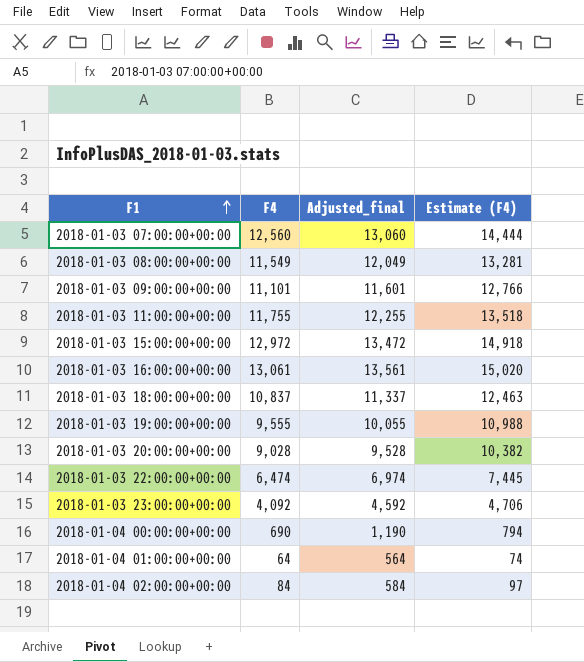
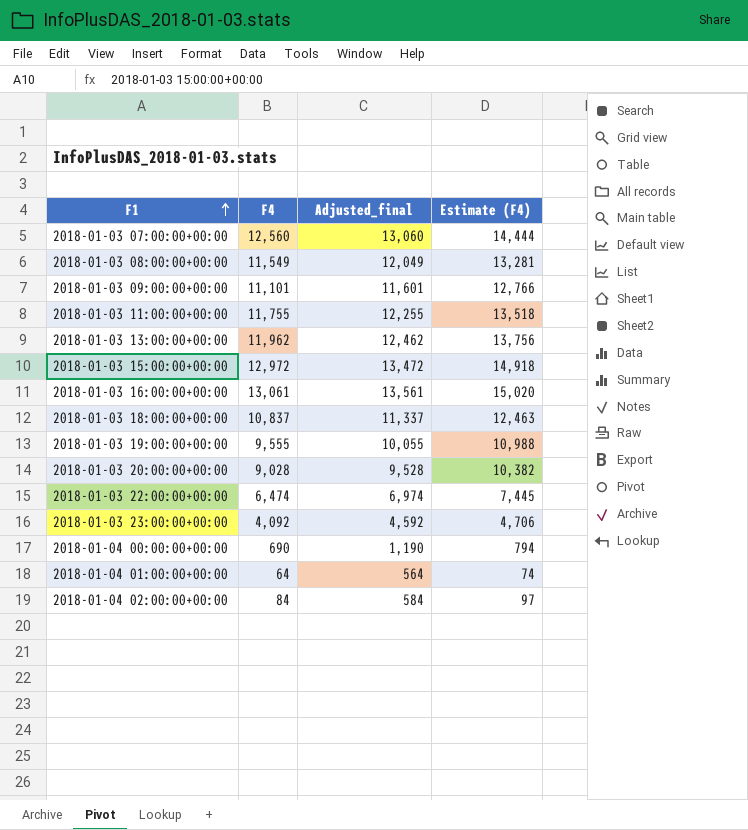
row 2018-01-03 13:00:00+00:00: none -> 11,962 | 12,462 | 13,756

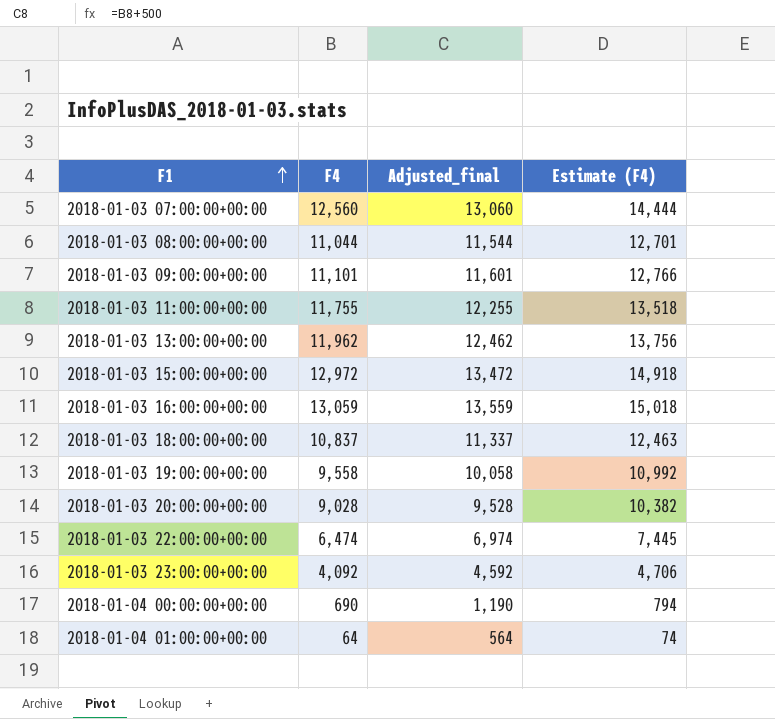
row 2018-01-04 02:00:00+00:00: 84 | 584 | 97 -> none
2018-01-03 08:00:00+00:00 | F4: 11,549 -> 11,044
2018-01-03 08:00:00+00:00 | Adjusted_final: 12,049 -> 11,544
2018-01-03 08:00:00+00:00 | Estimate (F4): 13,281 -> 12,701
2018-01-03 16:00:00+00:00 | F4: 13,061 -> 13,059
2018-01-03 16:00:00+00:00 | Adjusted_final: 13,561 -> 13,559
2018-01-03 16:00:00+00:00 | Estimate (F4): 15,020 -> 15,018
2018-01-03 19:00:00+00:00 | F4: 9,555 -> 9,558
2018-01-03 19:00:00+00:00 | Adjusted_final: 10,055 -> 10,058
2018-01-03 19:00:00+00:00 | Estimate (F4): 10,988 -> 10,992

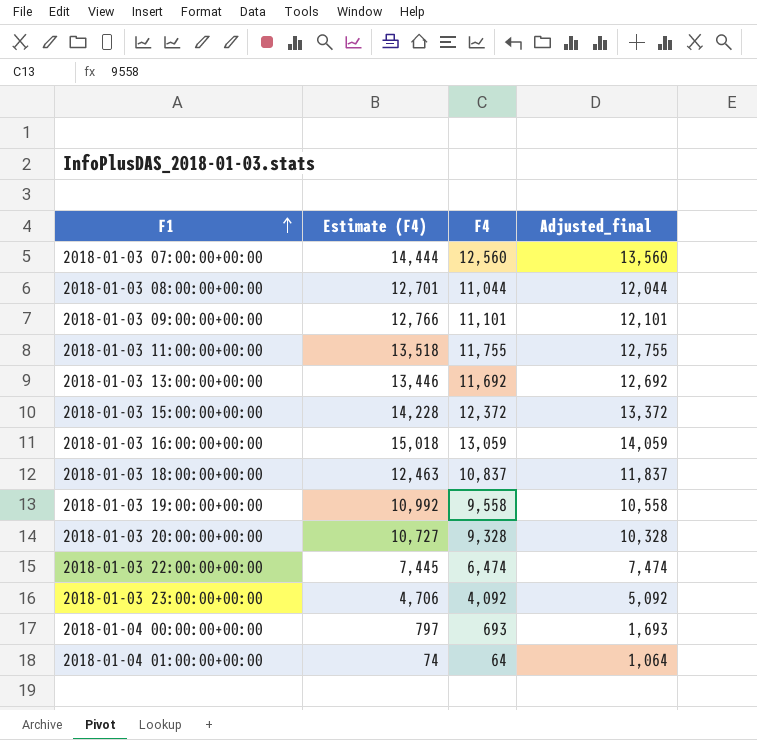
column Estimate (F4) | position: 4 -> 2
column Adjusted_final | formula: [F4] + 500 -> [F4] + 1000
2018-01-03 13:00:00+00:00 | Estimate (F4): 13,756 -> 13,446
2018-01-03 13:00:00+00:00 | F4: 11,962 -> 11,692
2018-01-03 15:00:00+00:00 | Estimate (F4): 14,918 -> 14,228
2018-01-03 15:00:00+00:00 | F4: 12,972 -> 12,372
2018-01-03 20:00:00+00:00 | Estimate (F4): 10,382 -> 10,727
2018-01-03 20:00:00+00:00 | F4: 9,028 -> 9,328
2018-01-04 00:00:00+00:00 | Estimate (F4): 794 -> 797
2018-01-04 00:00:00+00:00 | F4: 690 -> 693

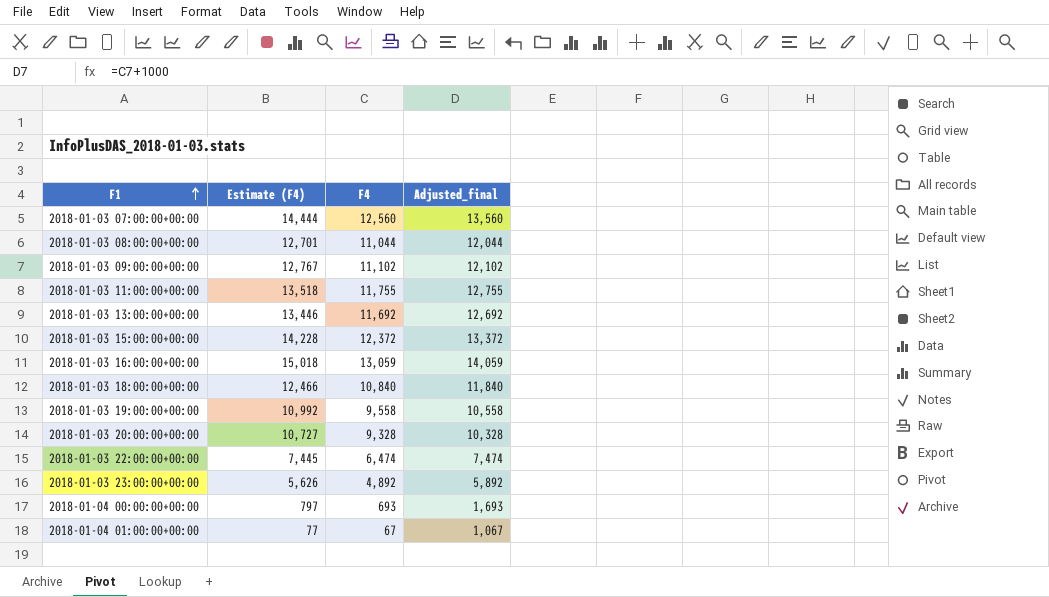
2018-01-03 09:00:00+00:00 | Estimate (F4): 12,766 -> 12,767
2018-01-03 09:00:00+00:00 | F4: 11,101 -> 11,102
2018-01-03 09:00:00+00:00 | Adjusted_final: 12,101 -> 12,102
2018-01-03 18:00:00+00:00 | Estimate (F4): 12,463 -> 12,466
2018-01-03 18:00:00+00:00 | F4: 10,837 -> 10,840
2018-01-03 18:00:00+00:00 | Adjusted_final: 11,837 -> 11,840
2018-01-03 23:00:00+00:00 | Estimate (F4): 4,706 -> 5,626
2018-01-03 23:00:00+00:00 | F4: 4,092 -> 4,892
2018-01-03 23:00:00+00:00 | Adjusted_final: 5,092 -> 5,892
2018-01-04 01:00:00+00:00 | Estimate (F4): 74 -> 77
2018-01-04 01:00:00+00:00 | F4: 64 -> 67
2018-01-04 01:00:00+00:00 | Adjusted_final: 1,064 -> 1,067

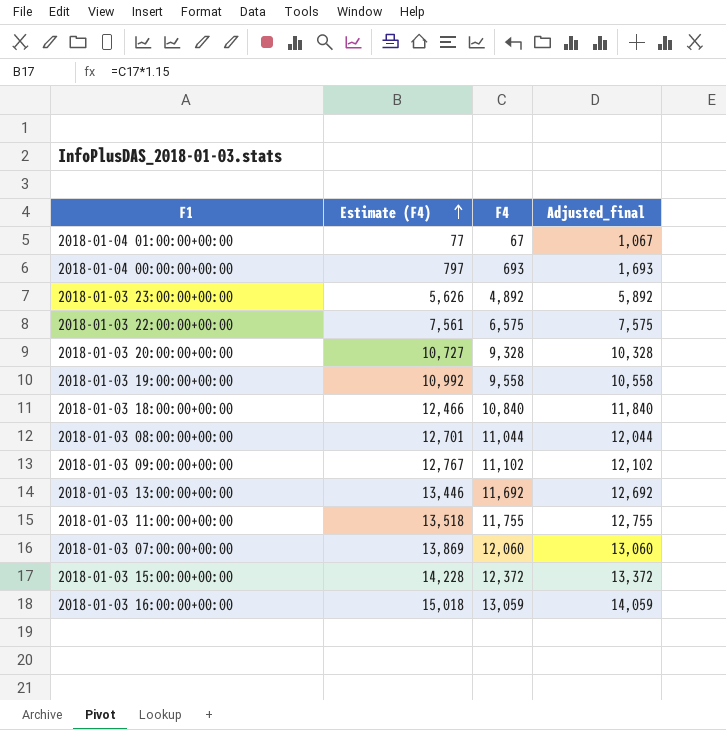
row order: F1 ascending -> Estimate (F4) ascending
2018-01-03 22:00:00+00:00 | Estimate (F4): 7,445 -> 7,561
2018-01-03 22:00:00+00:00 | F4: 6,474 -> 6,575
2018-01-03 22:00:00+00:00 | Adjusted_final: 7,474 -> 7,575
2018-01-03 07:00:00+00:00 | Estimate (F4): 14,444 -> 13,869
2018-01-03 07:00:00+00:00 | F4: 12,560 -> 12,060
2018-01-03 07:00:00+00:00 | Adjusted_final: 13,560 -> 13,060

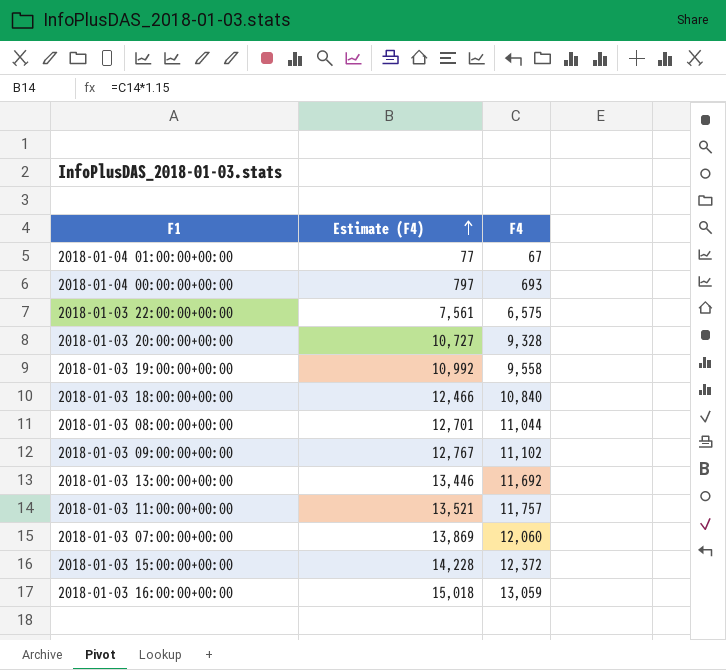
column Adjusted_final | formula: [F4] + 1000 -> none
row 2018-01-03 23:00:00+00:00: 5,626 | 4,892 | 5,892 -> none
2018-01-03 11:00:00+00:00 | Estimate (F4): 13,518 -> 13,521
2018-01-03 11:00:00+00:00 | F4: 11,755 -> 11,757

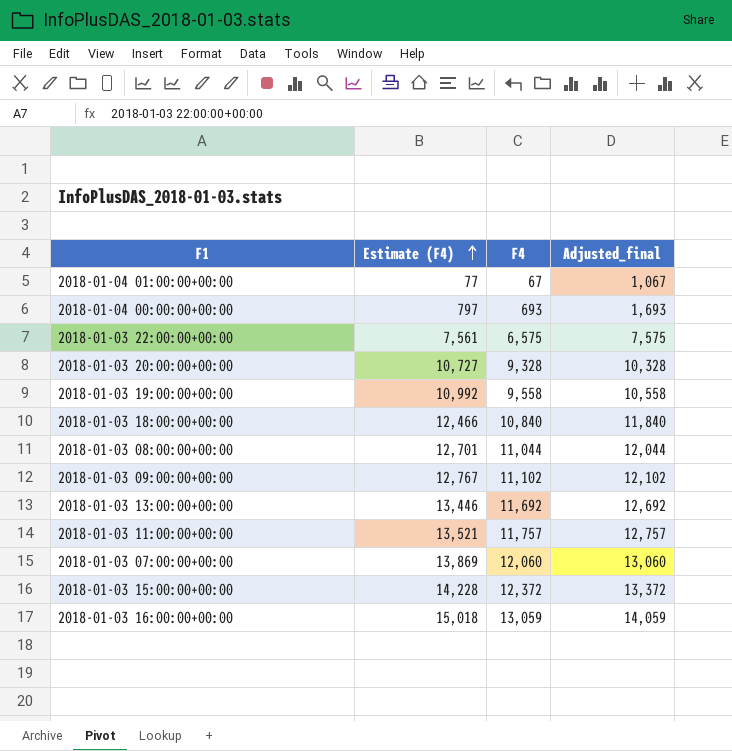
column Adjusted_final | formula: none -> [F4] + 1000

